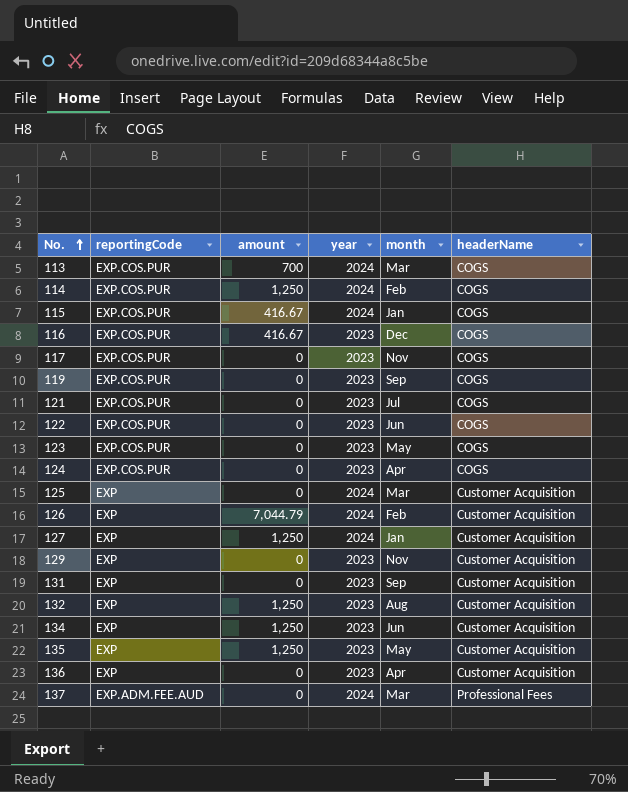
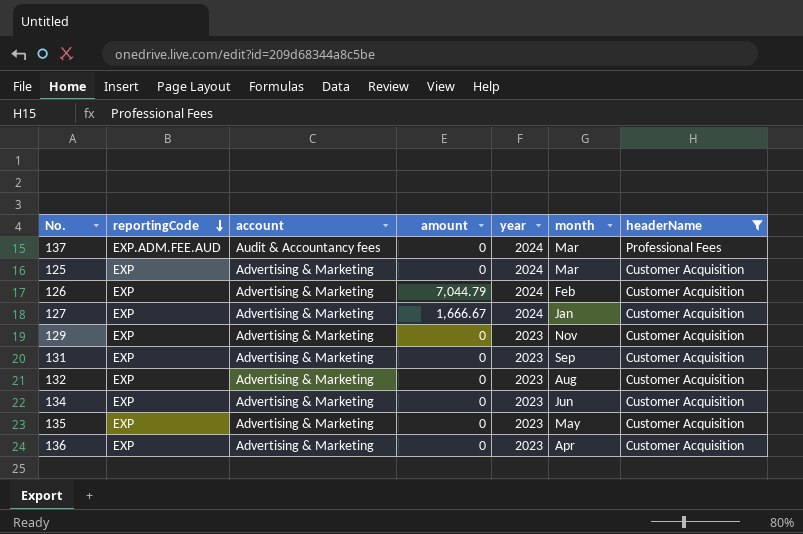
filter: none -> headerName != COGS
row order: No. ascending -> reportingCode descending
column account | position: none -> 3
127 | amount: 1,250 -> 1,666.67
132 | amount: 1,250 -> 0
134 | amount: 1,250 -> 0
135 | amount: 1,250 -> 0

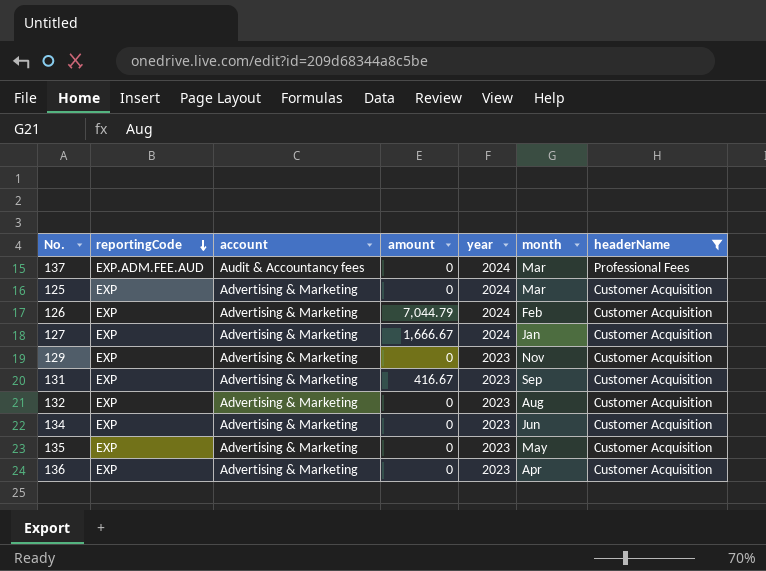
131 | amount: 0 -> 416.67

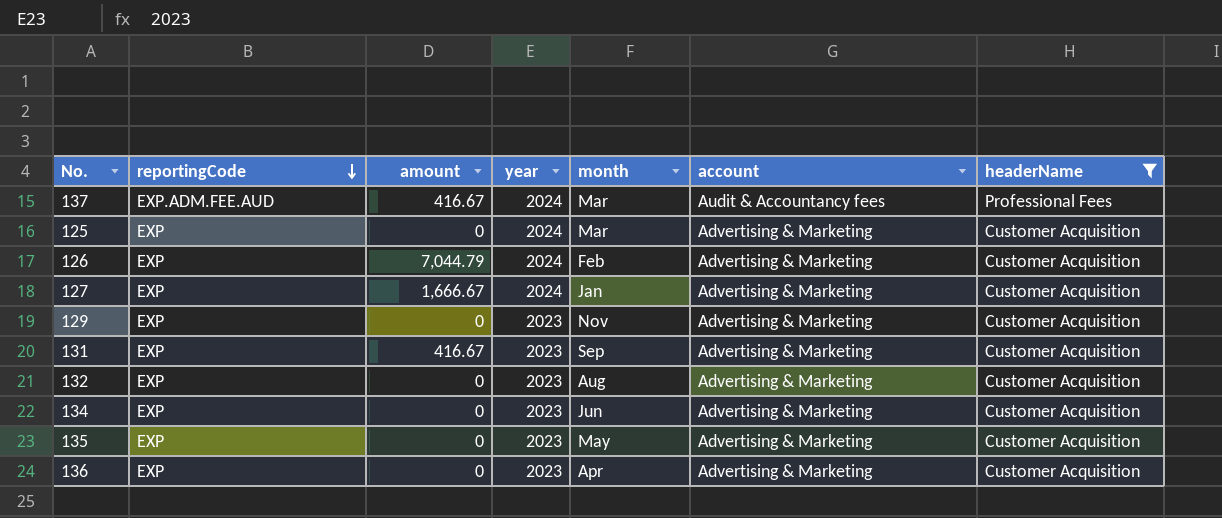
column account | position: 3 -> 6
137 | amount: 0 -> 416.67

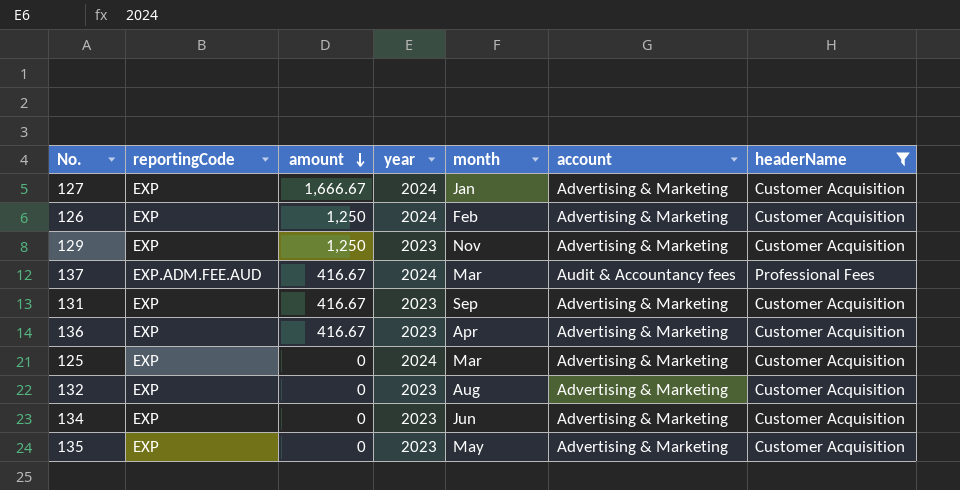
row order: reportingCode descending -> amount descending
126 | amount: 7,044.79 -> 1,250
129 | amount: 0 -> 1,250
136 | amount: 0 -> 416.67

